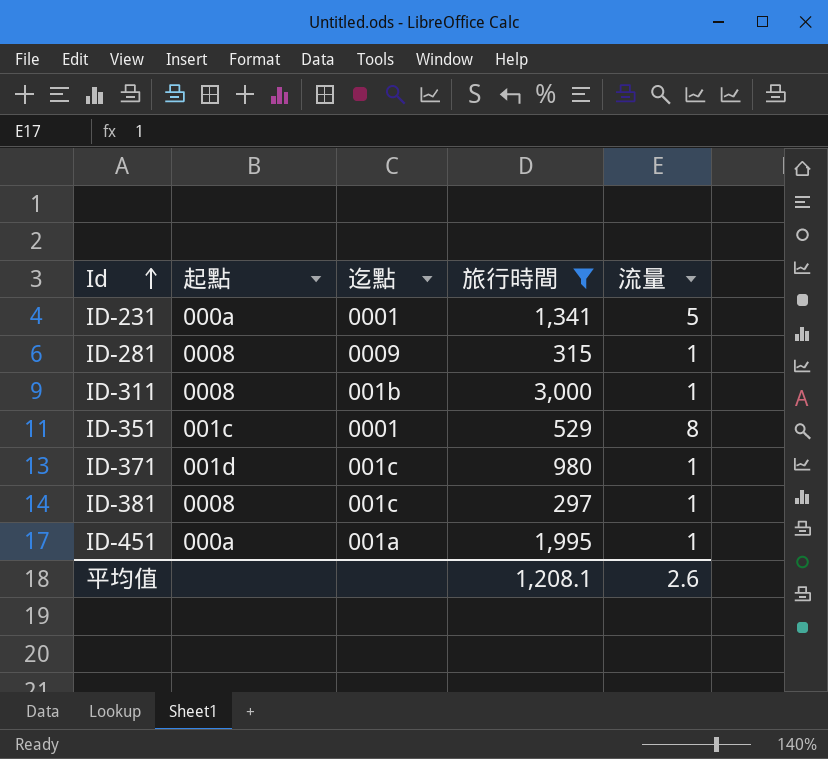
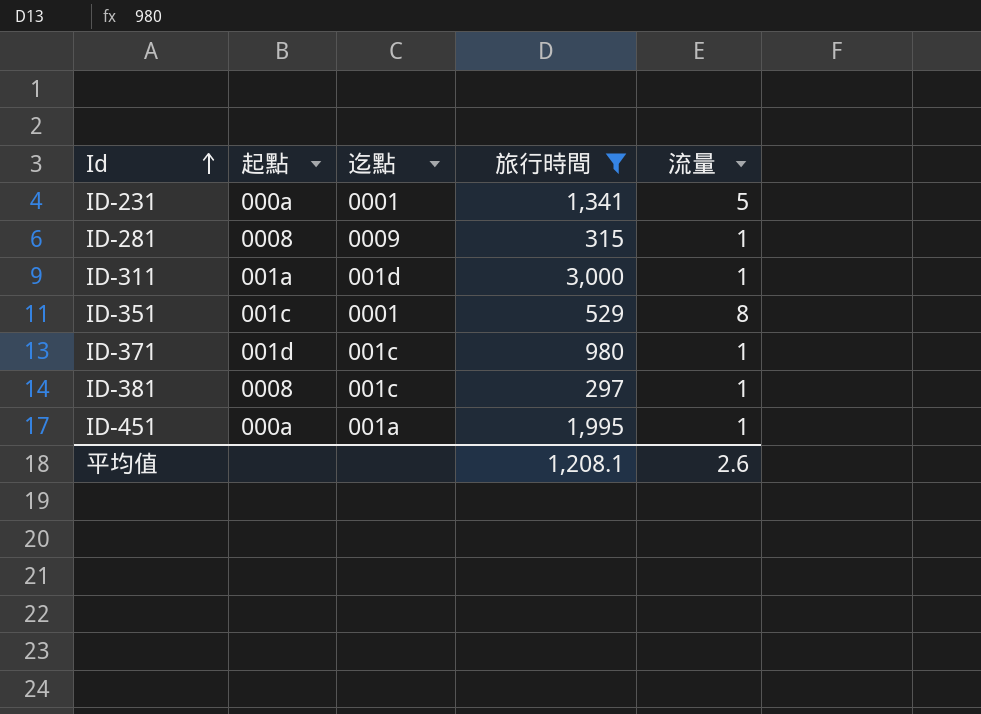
ID-311 | 起點: 0008 -> 001a
ID-311 | 迄點: 001b -> 001d

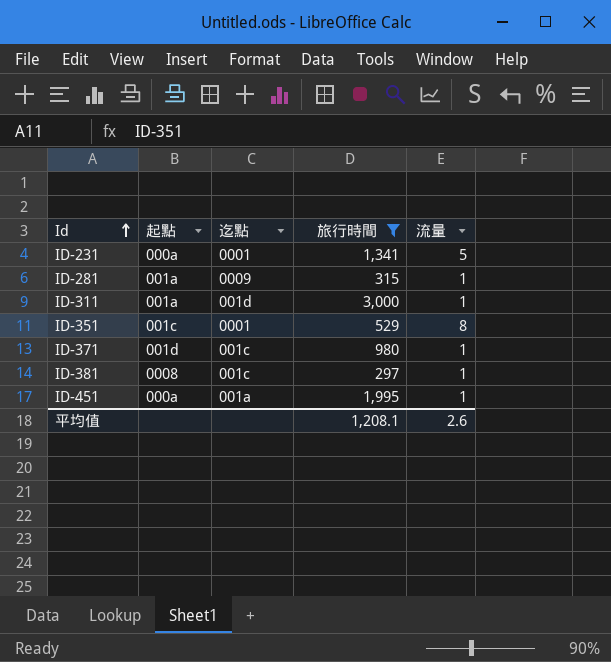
ID-281 | 起點: 0008 -> 001a

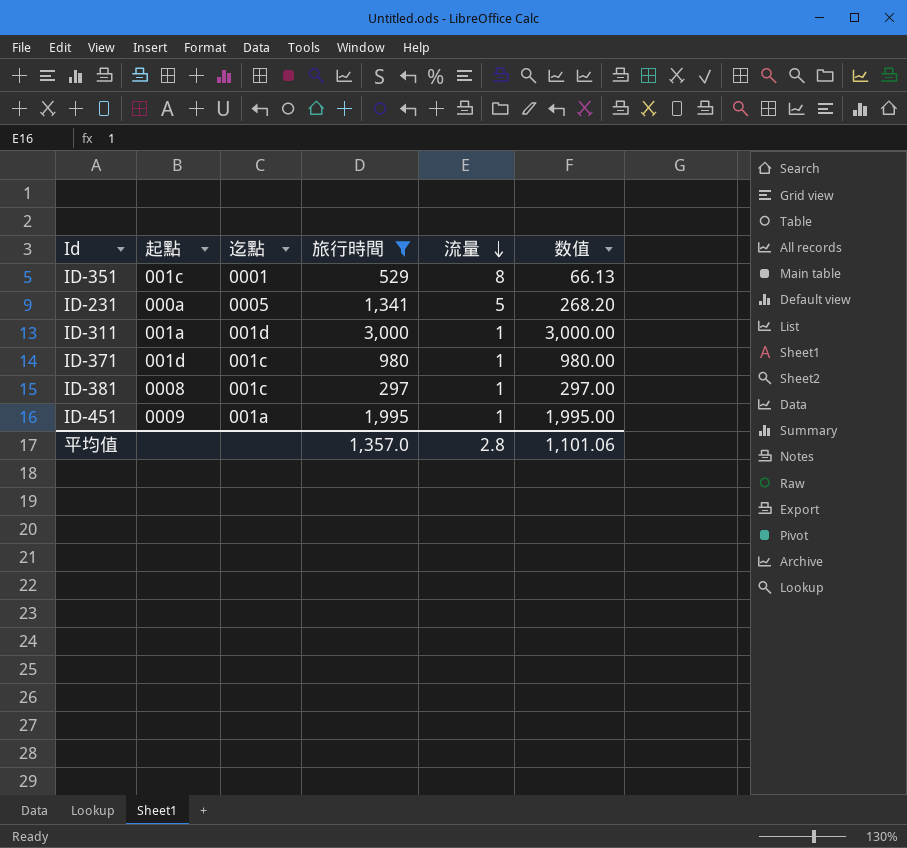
row order: Id ascending -> 流量 descending
column 数值 | formula: none -> [旅行時間] / [流量]
row ID-281: 001a | 0009 | 315 | 1 -> none
ID-231 | 迄點: 0001 -> 0005
ID-451 | 起點: 000a -> 0009
平均值 | 旅行時間: 1,208.1 -> 1,357.0
平均值 | 流量: 2.6 -> 2.8

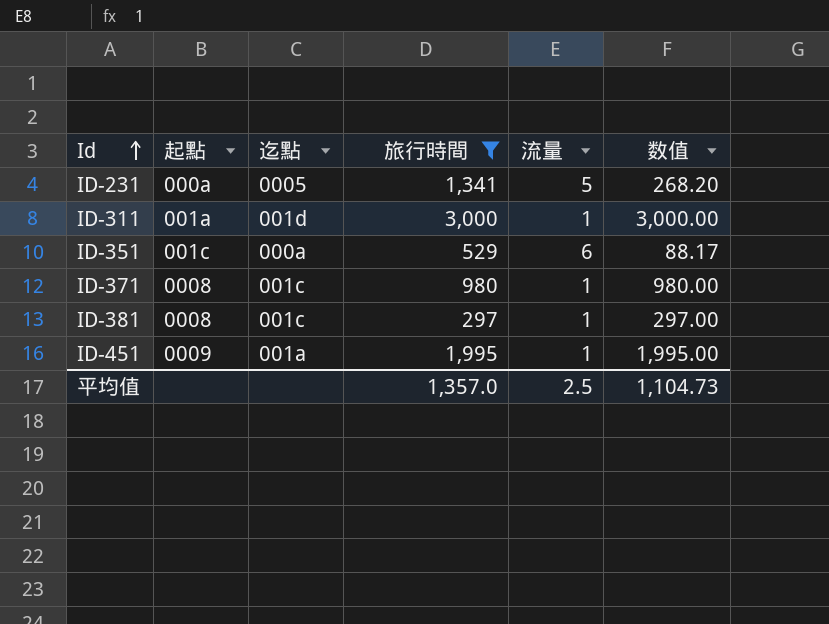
row order: 流量 descending -> Id ascending
ID-351 | 迄點: 0001 -> 000a
ID-351 | 流量: 8 -> 6
ID-351 | 数值: 66.13 -> 88.17
ID-371 | 起點: 001d -> 0008
平均值 | 流量: 2.8 -> 2.5
平均值 | 数值: 1,101.06 -> 1,104.73

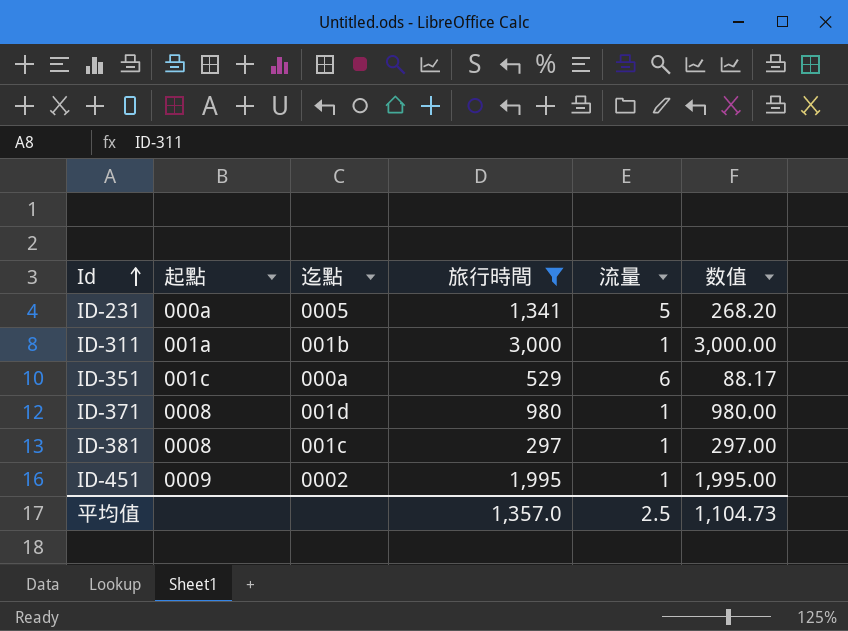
ID-311 | 迄點: 001d -> 001b
ID-371 | 迄點: 001c -> 001d
ID-451 | 迄點: 001a -> 0002

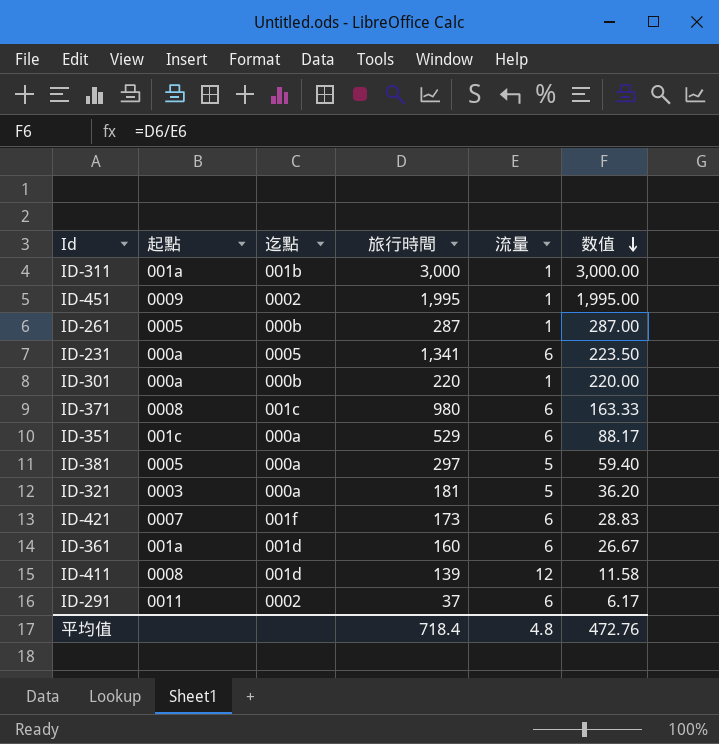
filter: 旅行時間 >= 297 -> none
row order: Id ascending -> 数值 descending
ID-231 | 流量: 5 -> 6
ID-231 | 数值: 268.20 -> 223.50
ID-371 | 迄點: 001d -> 001c
ID-371 | 流量: 1 -> 6
ID-371 | 数值: 980.00 -> 163.33
ID-381 | 起點: 0008 -> 0005
ID-381 | 迄點: 001c -> 000a
ID-381 | 流量: 1 -> 5
ID-381 | 数值: 297.00 -> 59.40
平均值 | 旅行時間: 1,357.0 -> 718.4
平均值 | 流量: 2.5 -> 4.8
平均值 | 数值: 1,104.73 -> 472.76

